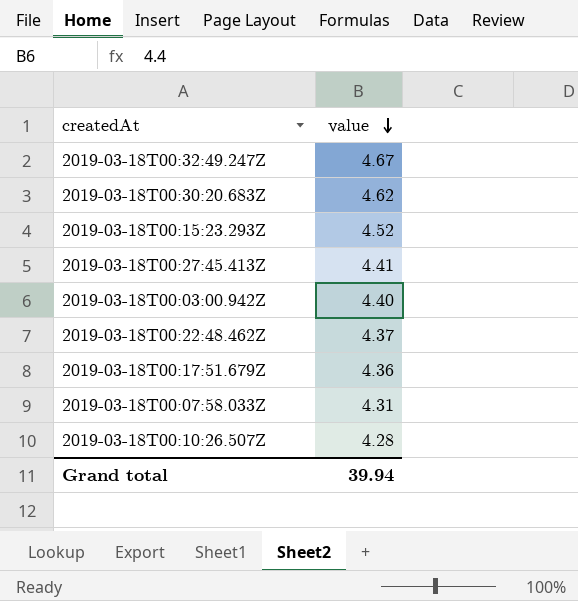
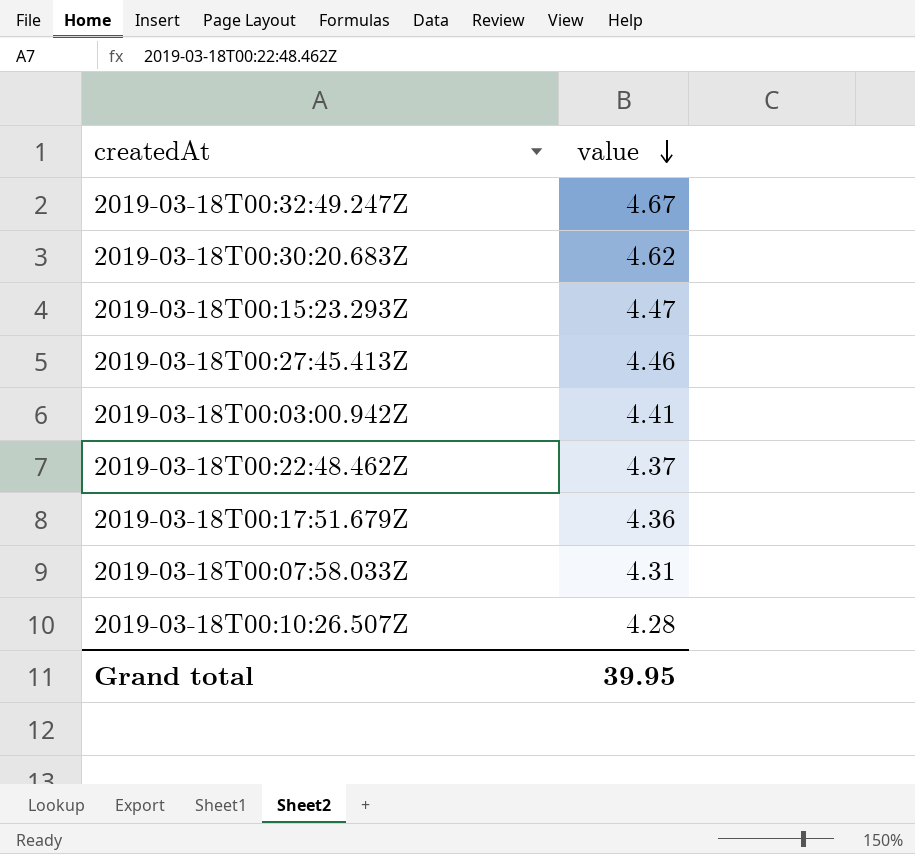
2019-03-18T00:15:23.293Z | value: 4.52 -> 4.47
2019-03-18T00:27:45.413Z | value: 4.41 -> 4.46
2019-03-18T00:03:00.942Z | value: 4.40 -> 4.41
Grand total | value: 39.94 -> 39.95

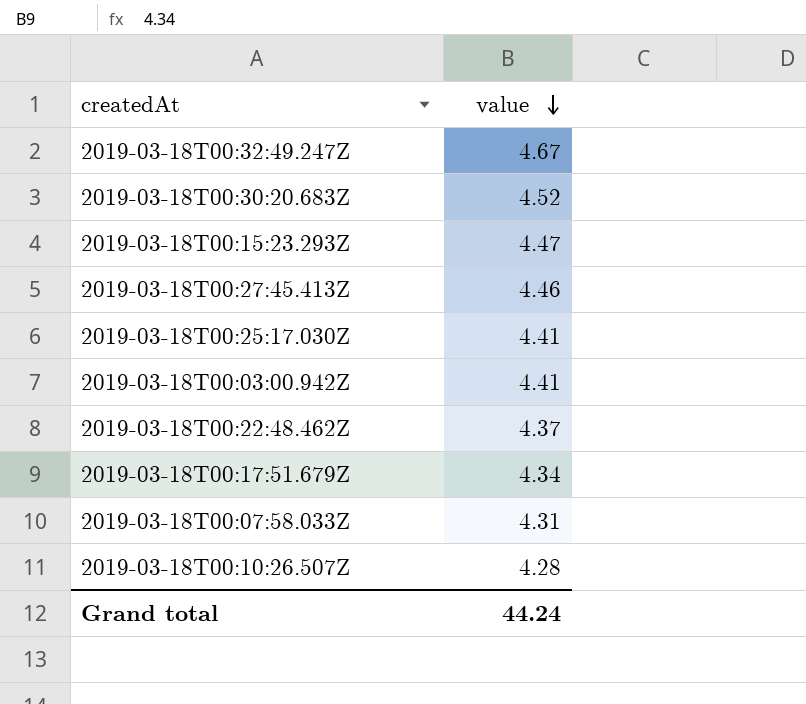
2019-03-18T00:30:20.683Z | value: 4.62 -> 4.52
row 2019-03-18T00:25:17.030Z: none -> 4.41
2019-03-18T00:17:51.679Z | value: 4.36 -> 4.34
Grand total | value: 39.95 -> 44.24

